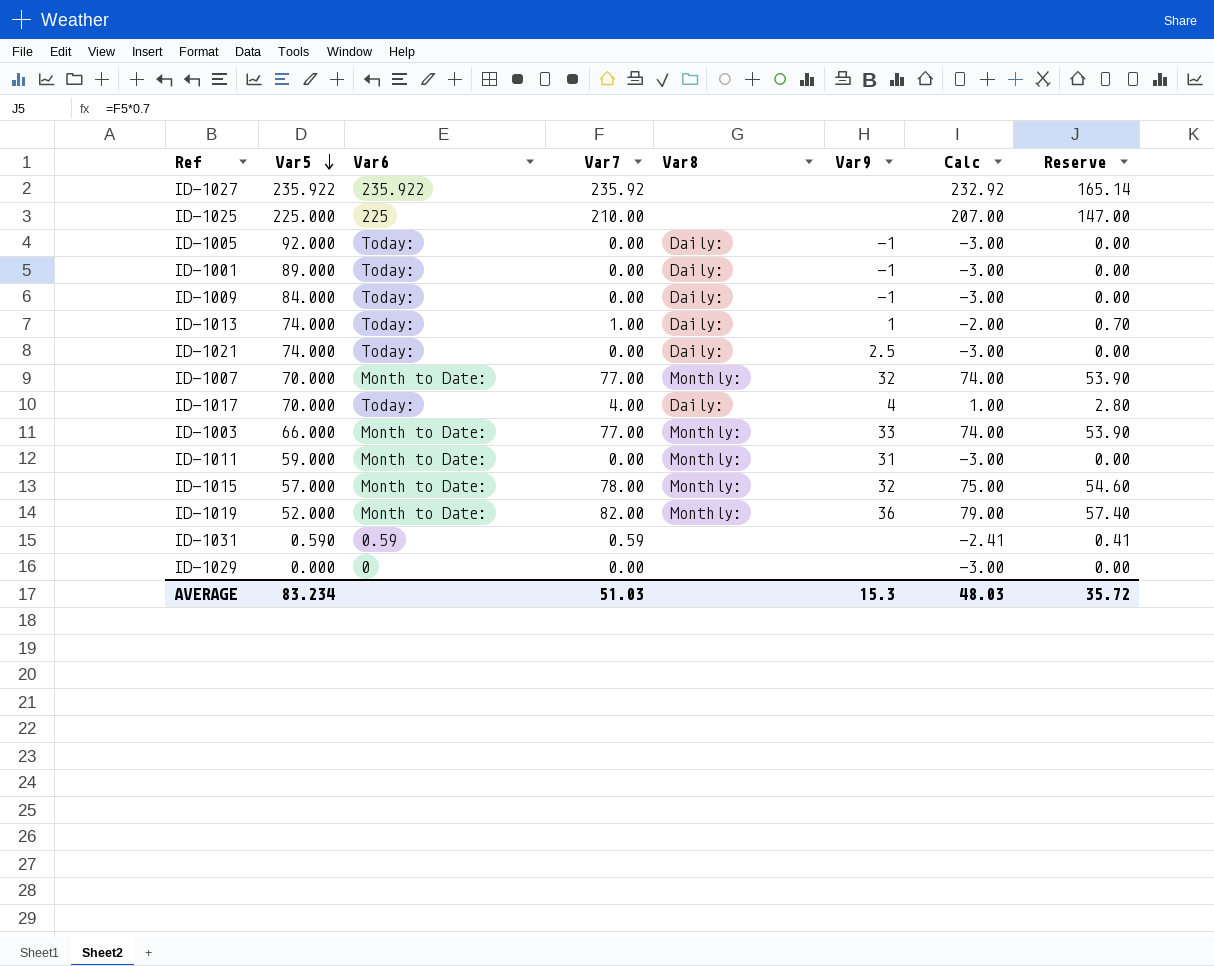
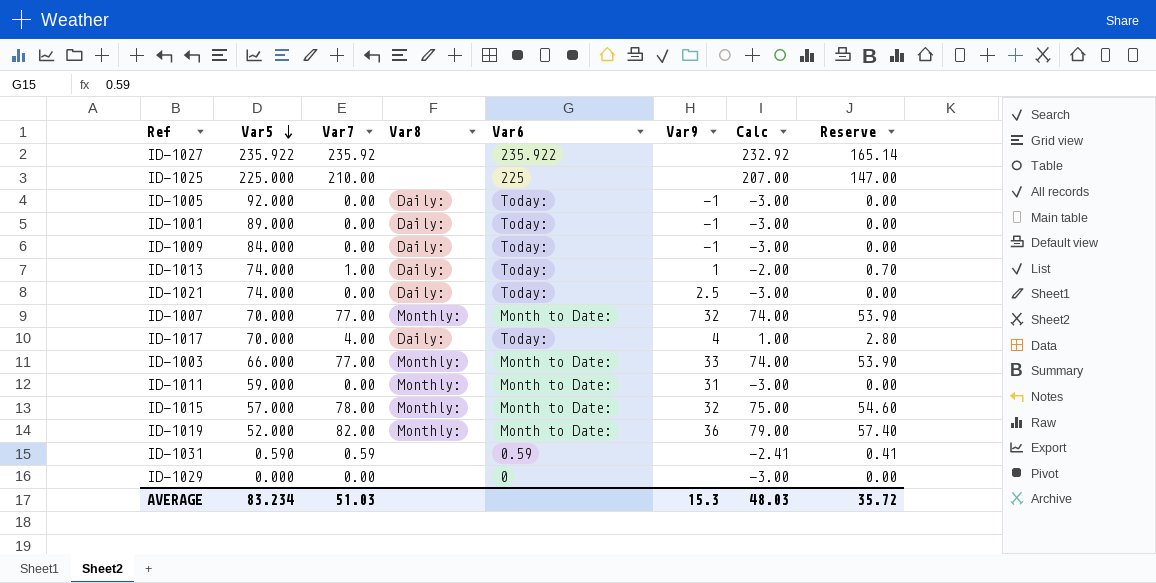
column Var6 | position: 3 -> 5

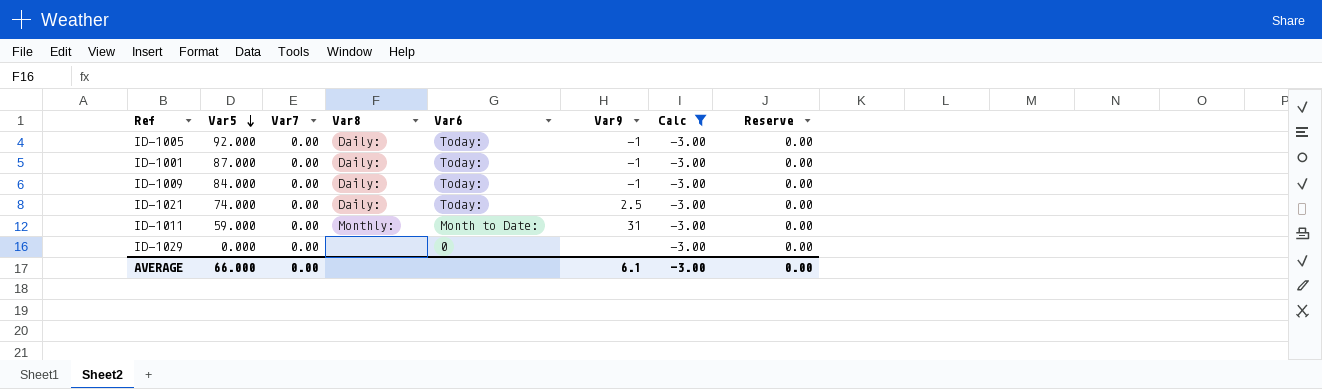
filter: none -> Calc = -3.00
ID-1001 | Var5: 89.000 -> 87.000
AVERAGE | Var5: 83.234 -> 66.000
AVERAGE | Var7: 51.03 -> 0.00
AVERAGE | Var9: 15.3 -> 6.1
AVERAGE | Calc: 48.03 -> -3.00
AVERAGE | Reserve: 35.72 -> 0.00

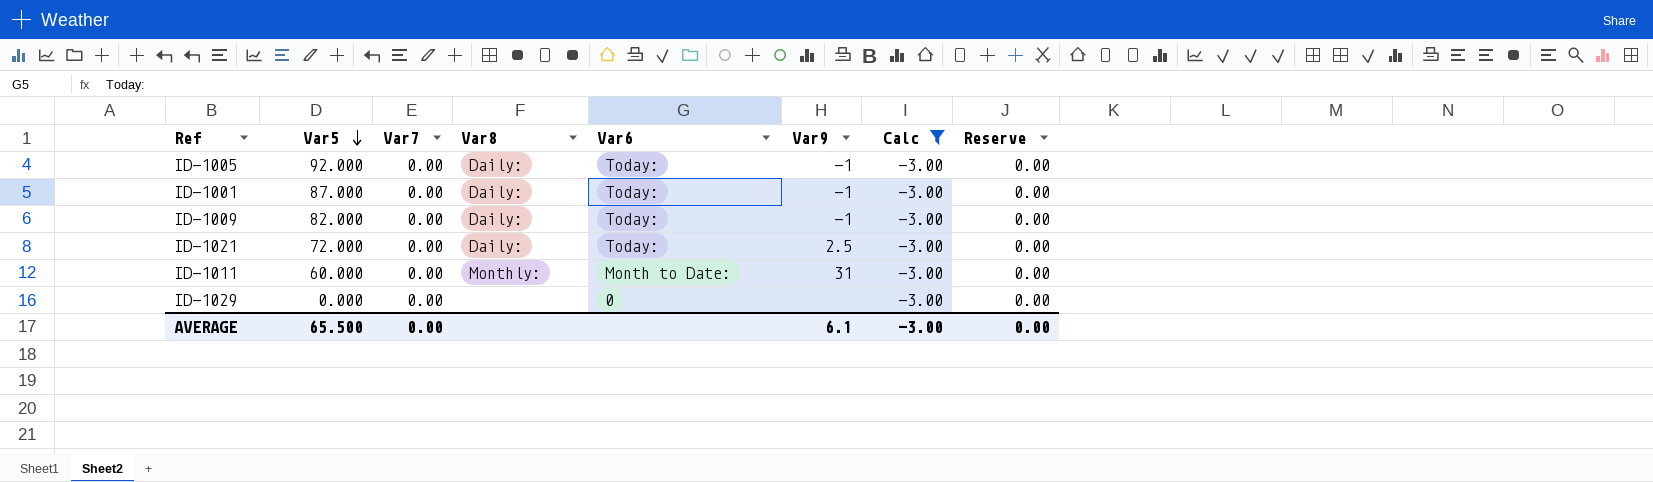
ID-1009 | Var5: 84.000 -> 82.000
ID-1021 | Var5: 74.000 -> 72.000
ID-1011 | Var5: 59.000 -> 60.000
AVERAGE | Var5: 66.000 -> 65.500

